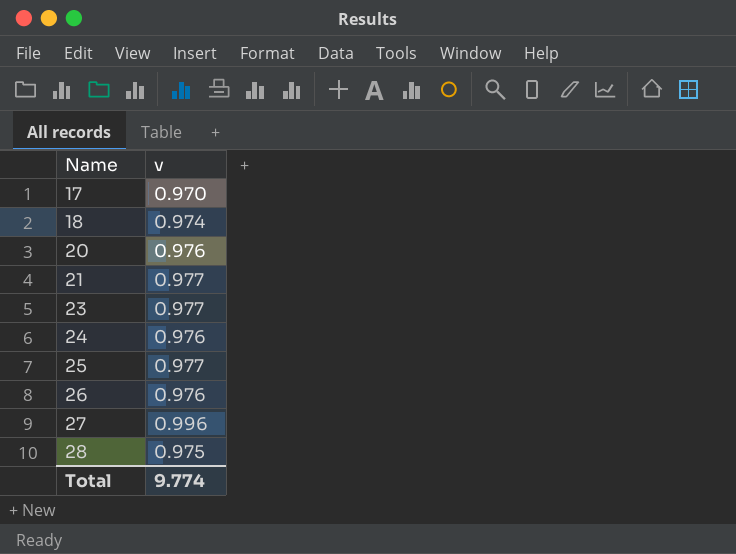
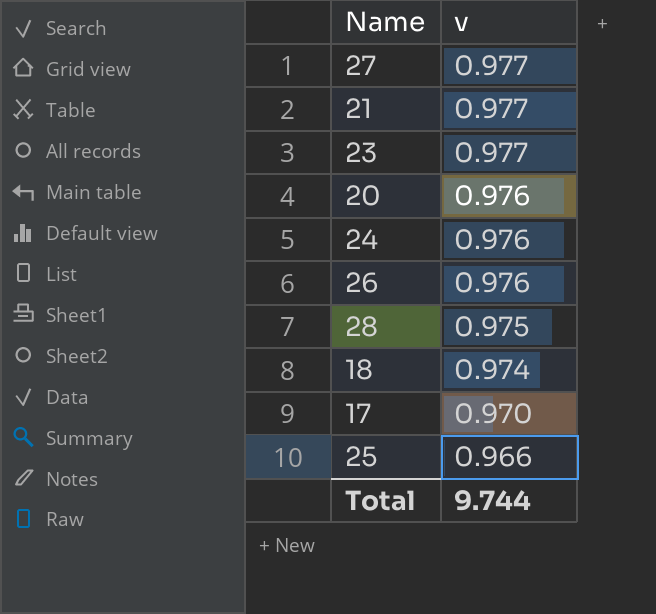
row order: Name ascending -> v descending
27 | v: 0.996 -> 0.977
25 | v: 0.977 -> 0.966
Total | v: 9.774 -> 9.744

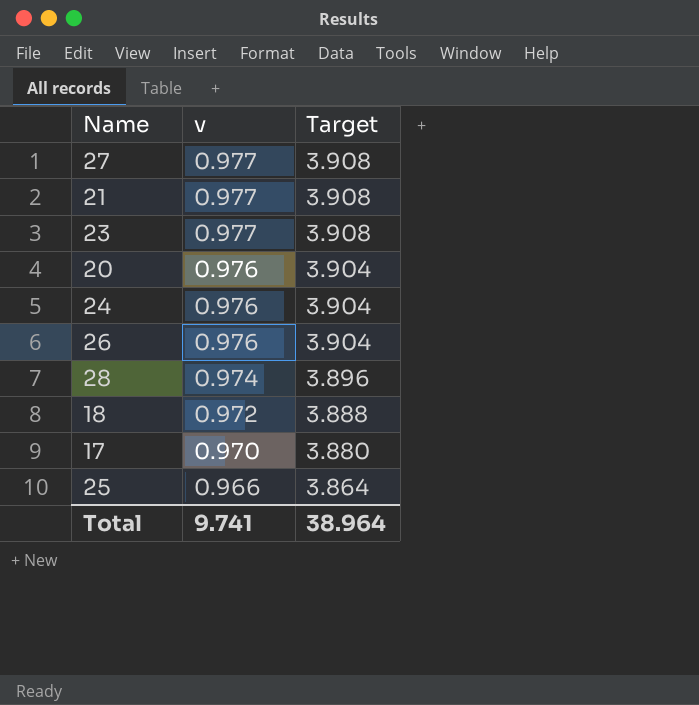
column Target | formula: none -> [v] * 4
28 | v: 0.975 -> 0.974
18 | v: 0.974 -> 0.972
Total | v: 9.744 -> 9.741

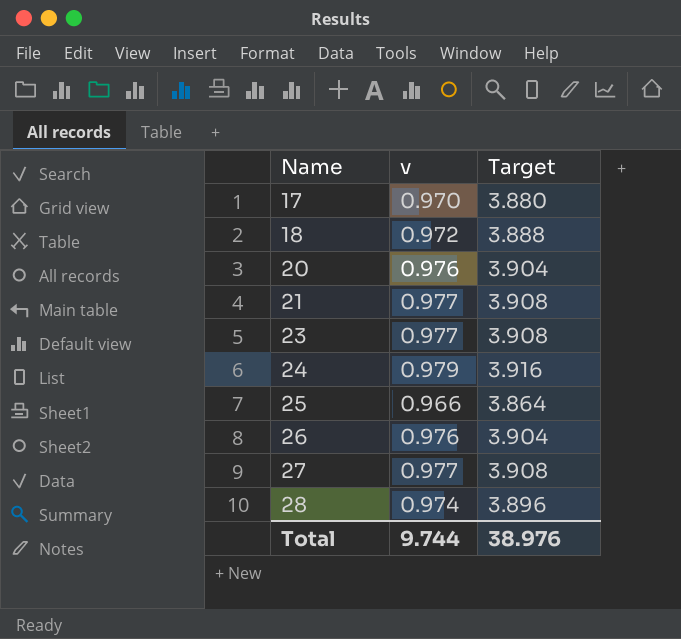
row order: v descending -> Name ascending
24 | v: 0.976 -> 0.979
24 | Target: 3.904 -> 3.916
Total | v: 9.741 -> 9.744
Total | Target: 38.964 -> 38.976

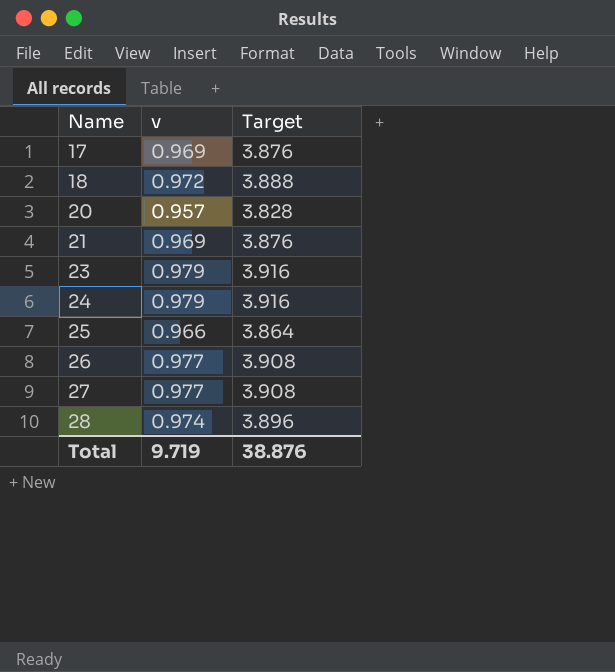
17 | v: 0.970 -> 0.969
17 | Target: 3.880 -> 3.876
20 | v: 0.976 -> 0.957
20 | Target: 3.904 -> 3.828
21 | v: 0.977 -> 0.969
21 | Target: 3.908 -> 3.876
23 | v: 0.977 -> 0.979
23 | Target: 3.908 -> 3.916
26 | v: 0.976 -> 0.977
26 | Target: 3.904 -> 3.908
Total | v: 9.744 -> 9.719
Total | Target: 38.976 -> 38.876

